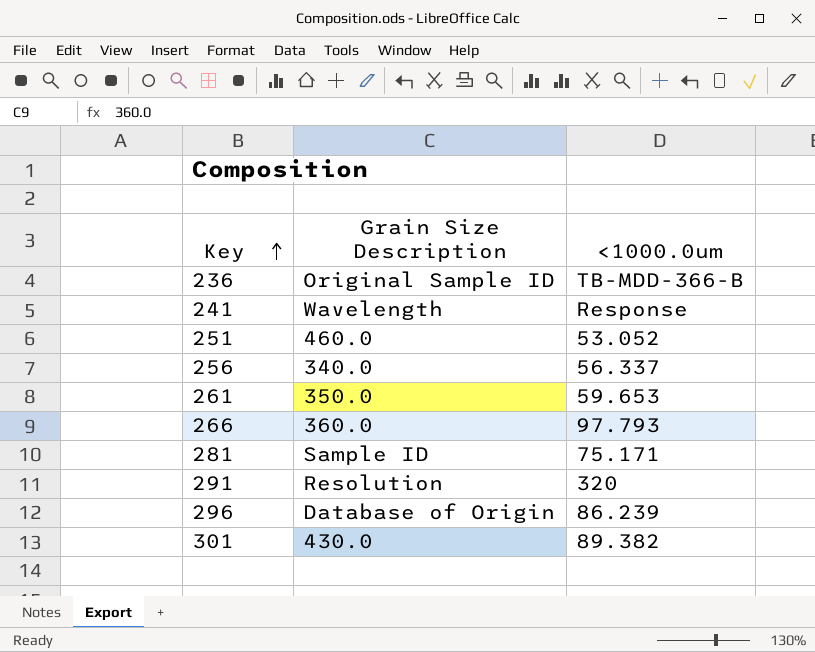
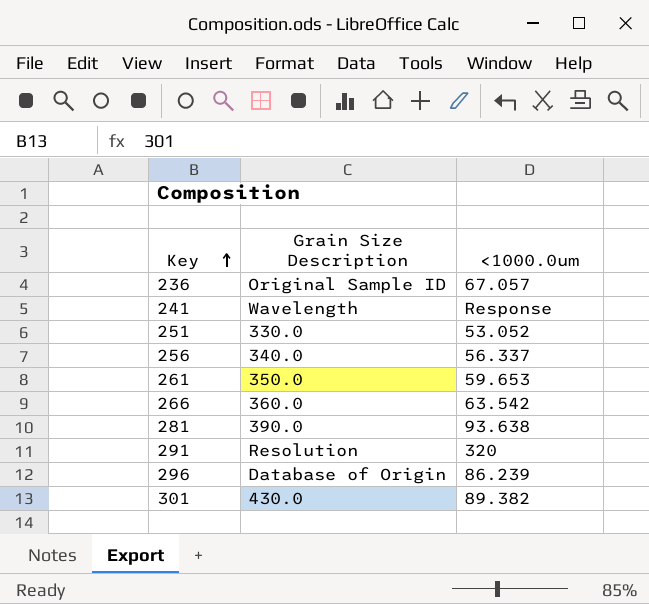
236 | <1000.0um: TB-MDD-366-B -> 67.057
251 | Grain Size Description: 460.0 -> 330.0
266 | <1000.0um: 97.793 -> 63.542
281 | Grain Size Description: Sample ID -> 390.0
281 | <1000.0um: 75.171 -> 93.638

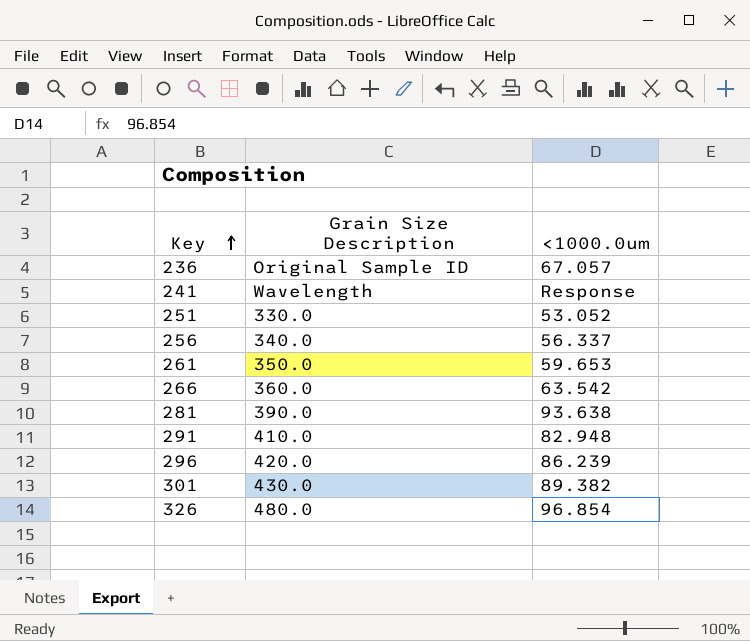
291 | Grain Size Description: Resolution -> 410.0
291 | <1000.0um: 320 -> 82.948
296 | Grain Size Description: Database of Origin -> 420.0
row 326: none -> 480.0 | 96.854

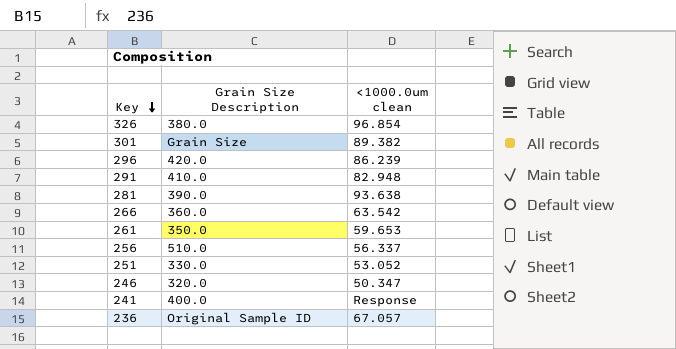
row order: Key ascending -> Key descending
column name: <1000.0um -> <1000.0um clean
326 | Grain Size Description: 480.0 -> 380.0
301 | Grain Size Description: 430.0 -> Grain Size
256 | Grain Size Description: 340.0 -> 510.0
row 246: none -> 320.0 | 50.347
241 | Grain Size Description: Wavelength -> 400.0

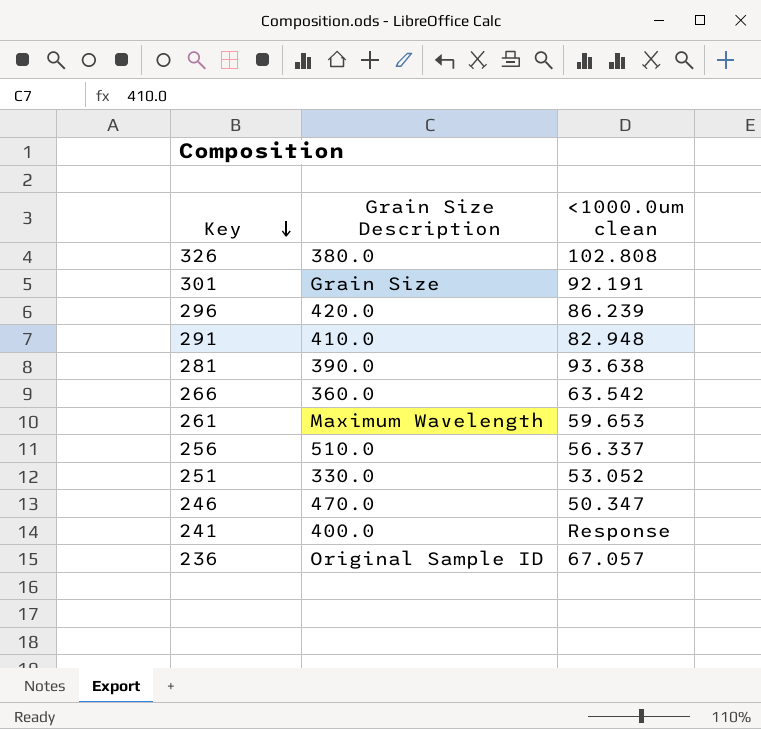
326 | <1000.0um clean: 96.854 -> 102.808
301 | <1000.0um clean: 89.382 -> 92.191
261 | Grain Size Description: 350.0 -> Maximum Wavelength
246 | Grain Size Description: 320.0 -> 470.0

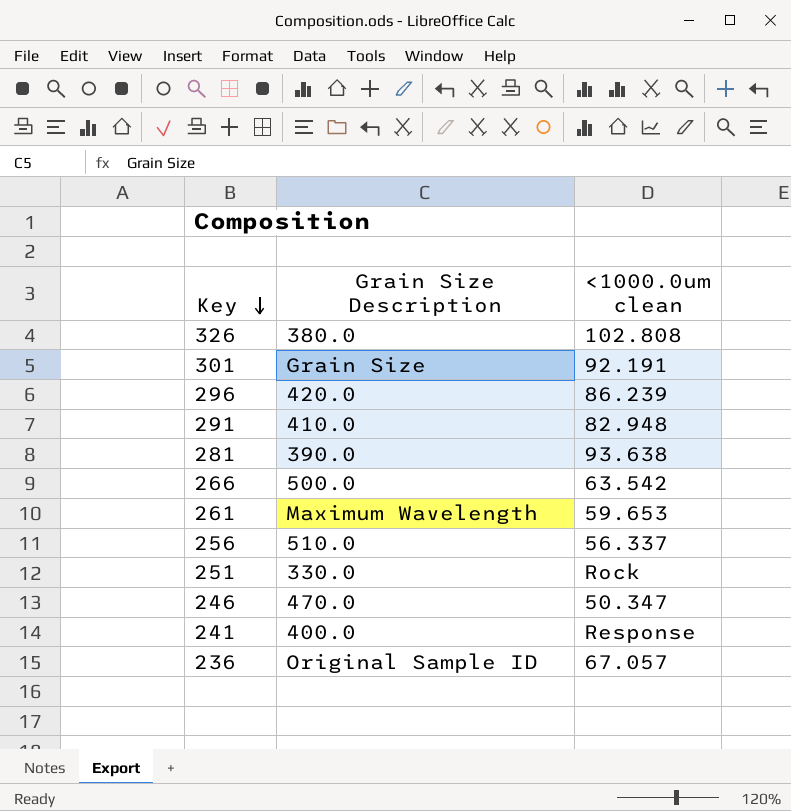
266 | Grain Size Description: 360.0 -> 500.0
251 | <1000.0um clean: 53.052 -> Rock

